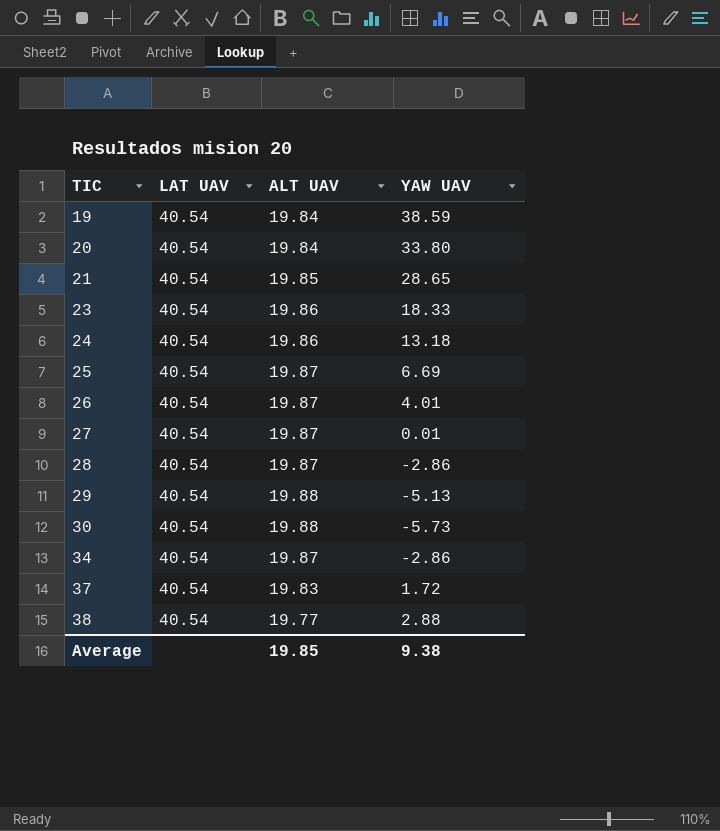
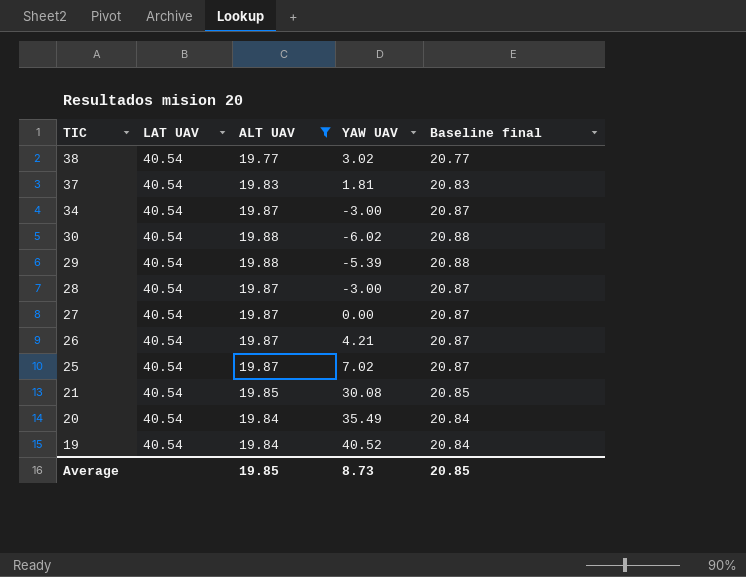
filter: none -> ALT UAV != 19.86
row order: TIC ascending -> TIC descending
column Baseline final | formula: none -> [ALT UAV] + 1
38 | YAW UAV: 2.88 -> 3.02
37 | YAW UAV: 1.72 -> 1.81
34 | YAW UAV: -2.86 -> -3.00
30 | YAW UAV: -5.73 -> -6.02
29 | YAW UAV: -5.13 -> -5.39
28 | YAW UAV: -2.86 -> -3.00
27 | YAW UAV: 0.01 -> 0.00
26 | YAW UAV: 4.01 -> 4.21
25 | YAW UAV: 6.69 -> 7.02
21 | YAW UAV: 28.65 -> 30.08
20 | YAW UAV: 33.80 -> 35.49
19 | YAW UAV: 38.59 -> 40.52
Average | YAW UAV: 9.38 -> 8.73

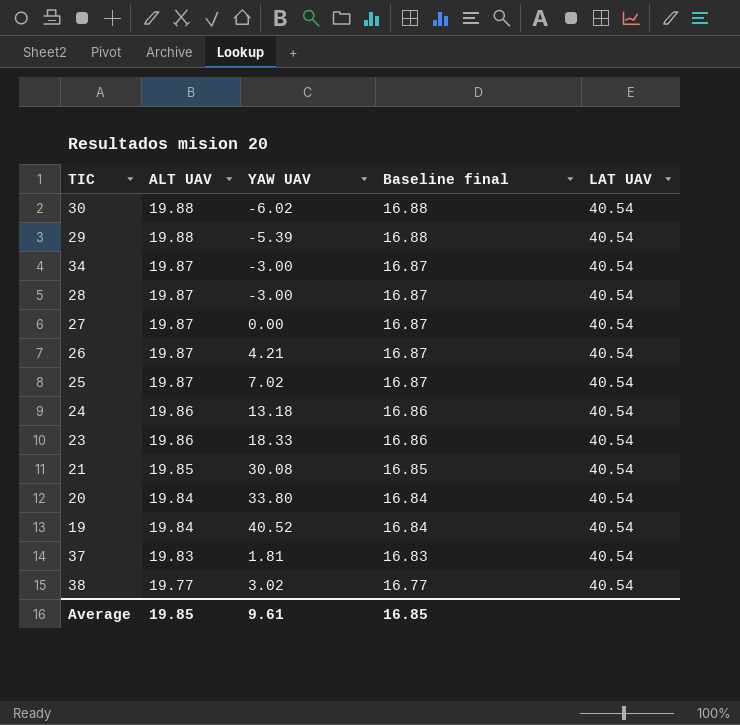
filter: ALT UAV != 19.86 -> none
row order: TIC descending -> ALT UAV descending
column Baseline final | formula: [ALT UAV] + 1 -> [ALT UAV] - 3
column LAT UAV | position: 2 -> 5
20 | YAW UAV: 35.49 -> 33.80
Average | YAW UAV: 8.73 -> 9.61
Average | Baseline final: 20.85 -> 16.85

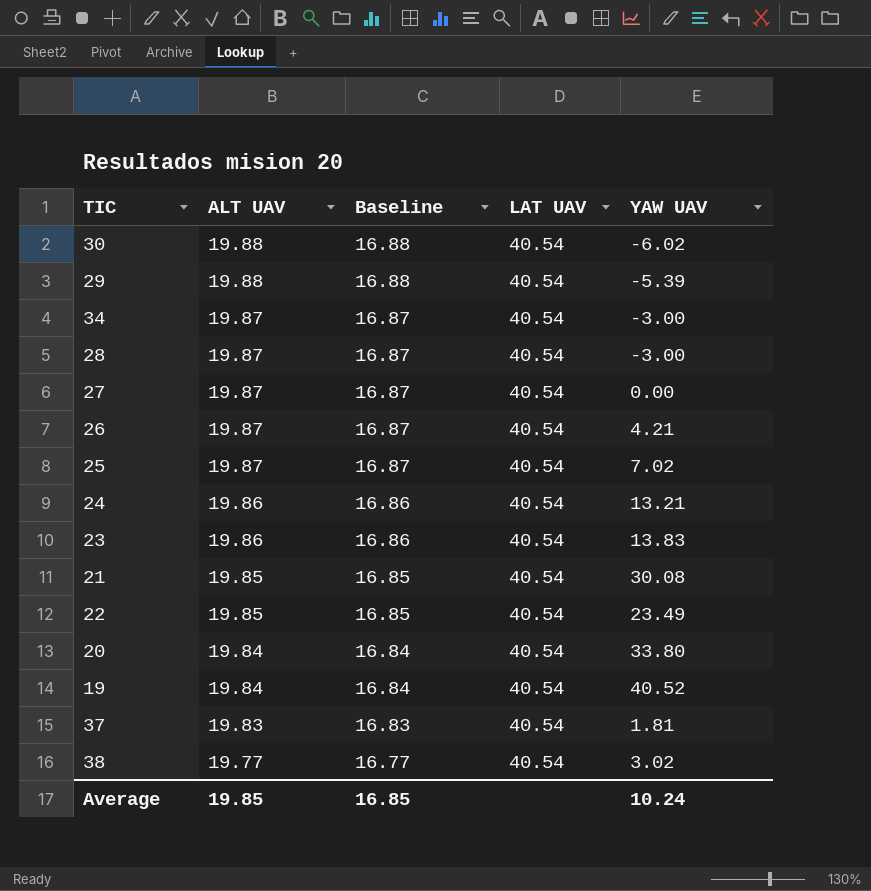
column name: Baseline final -> Baseline
column YAW UAV | position: 3 -> 5
24 | YAW UAV: 13.18 -> 13.21
23 | YAW UAV: 18.33 -> 13.83
row 22: none -> 19.85 | 16.85 | 40.54 | 23.49
Average | YAW UAV: 9.61 -> 10.24

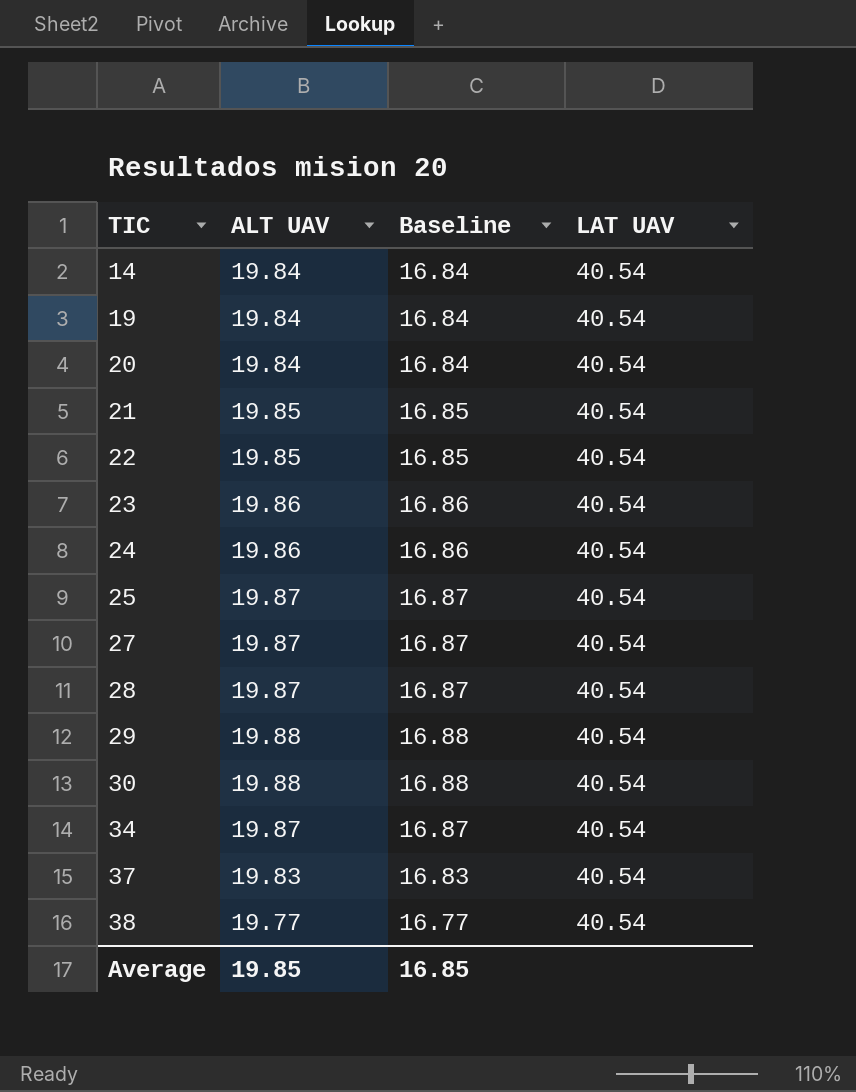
row order: ALT UAV descending -> TIC ascending
column YAW UAV | position: 5 -> none
row 26: 19.87 | 16.87 | 40.54 | 4.21 -> none
row 14: none -> 19.84 | 16.84 | 40.54

